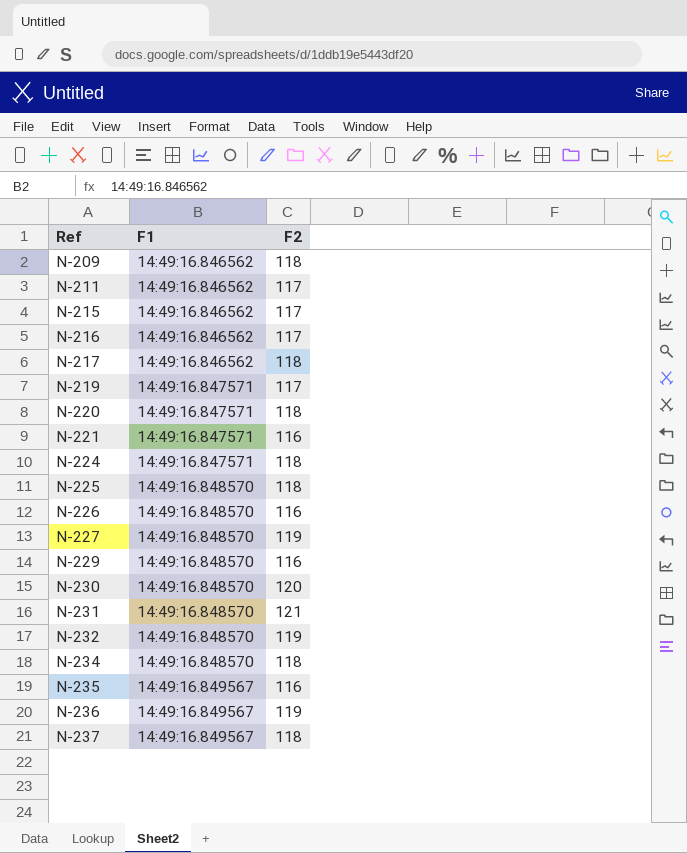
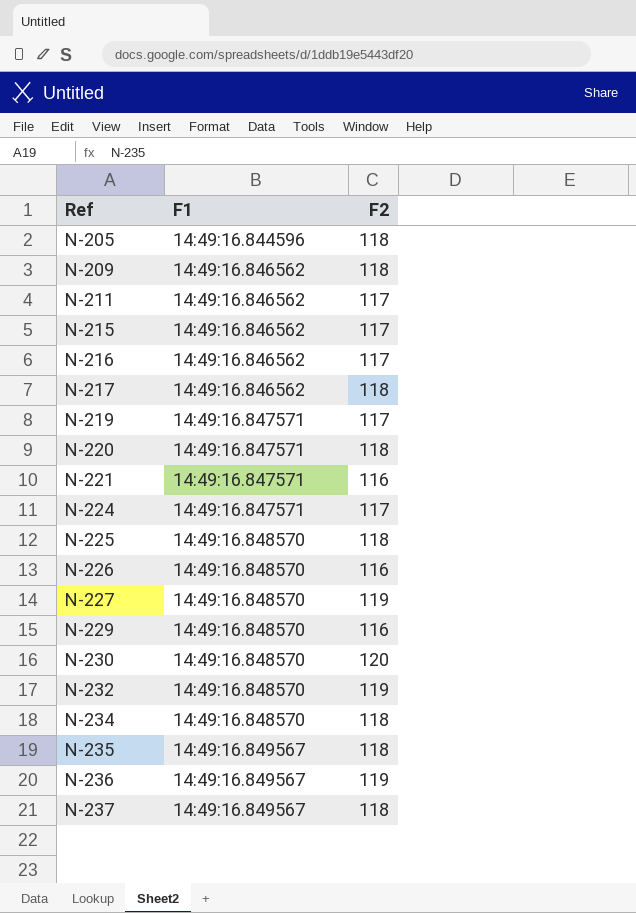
row N-231: 14:49:16.848570 | 121 -> none
row N-205: none -> 14:49:16.844596 | 118
N-224 | F2: 118 -> 117
N-235 | F2: 116 -> 118

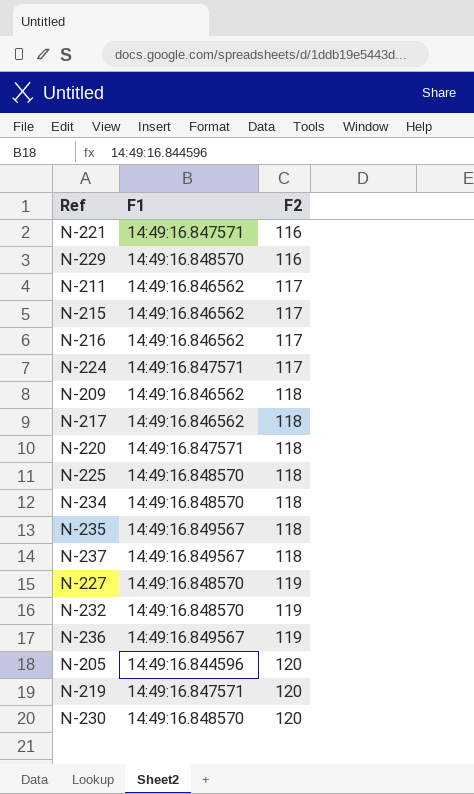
row order: Ref ascending -> F2 ascending
row N-226: 14:49:16.848570 | 116 -> none
N-205 | F2: 118 -> 120
N-219 | F2: 117 -> 120

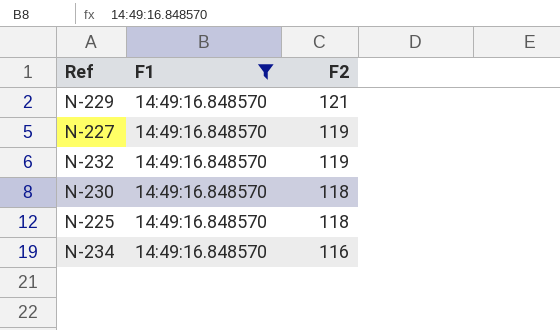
filter: none -> F1 = 14:49:16.848570
row order: F2 ascending -> F2 descending
N-229 | F2: 116 -> 121
N-230 | F2: 120 -> 118
N-234 | F2: 118 -> 116

